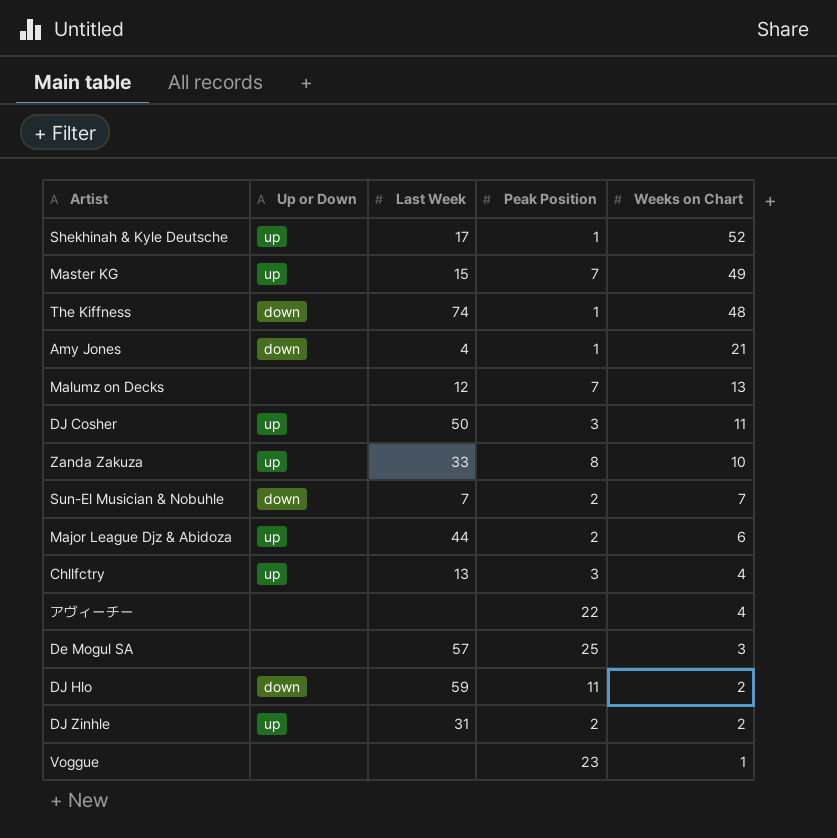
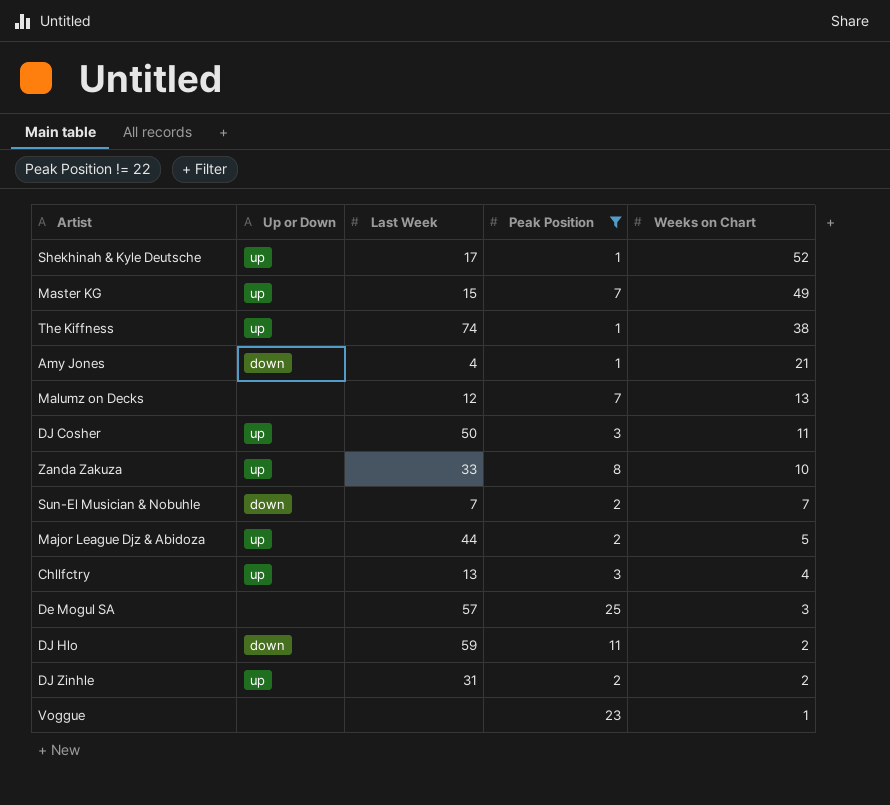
filter: none -> Peak Position != 22
The Kiffness | Up or Down: down -> up
The Kiffness | Weeks on Chart: 48 -> 38
Major League Djz & Abidoza | Weeks on Chart: 6 -> 5

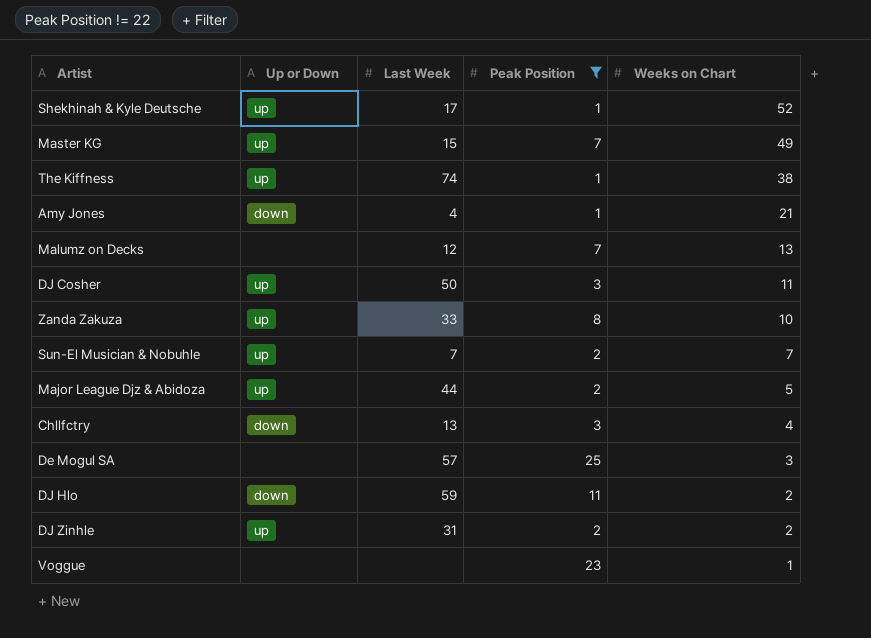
Sun-El Musician & Nobuhle | Up or Down: down -> up
Chllfctry | Up or Down: up -> down

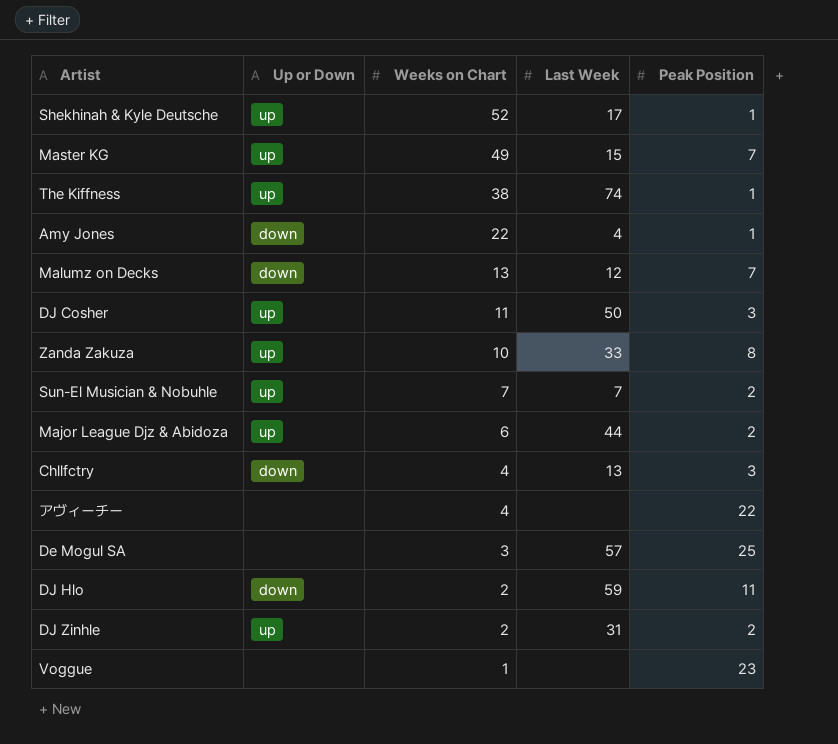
filter: Peak Position != 22 -> none
column Weeks on Chart | position: 5 -> 3
Amy Jones | Weeks on Chart: 21 -> 22
Malumz on Decks | Up or Down: none -> down
Major League Djz & Abidoza | Weeks on Chart: 5 -> 6

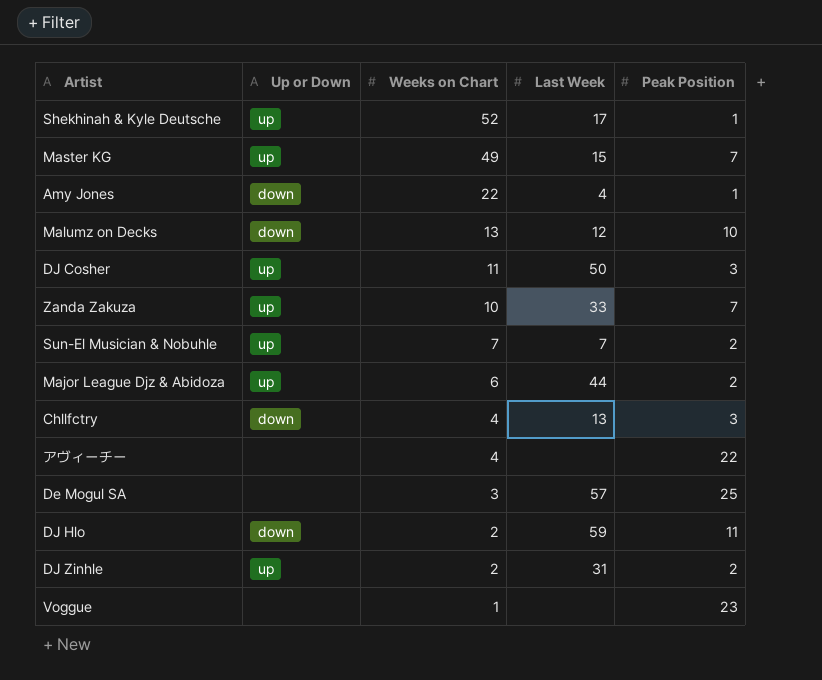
row The Kiffness: up | 38 | 74 | 1 -> none
Malumz on Decks | Peak Position: 7 -> 10
Zanda Zakuza | Peak Position: 8 -> 7

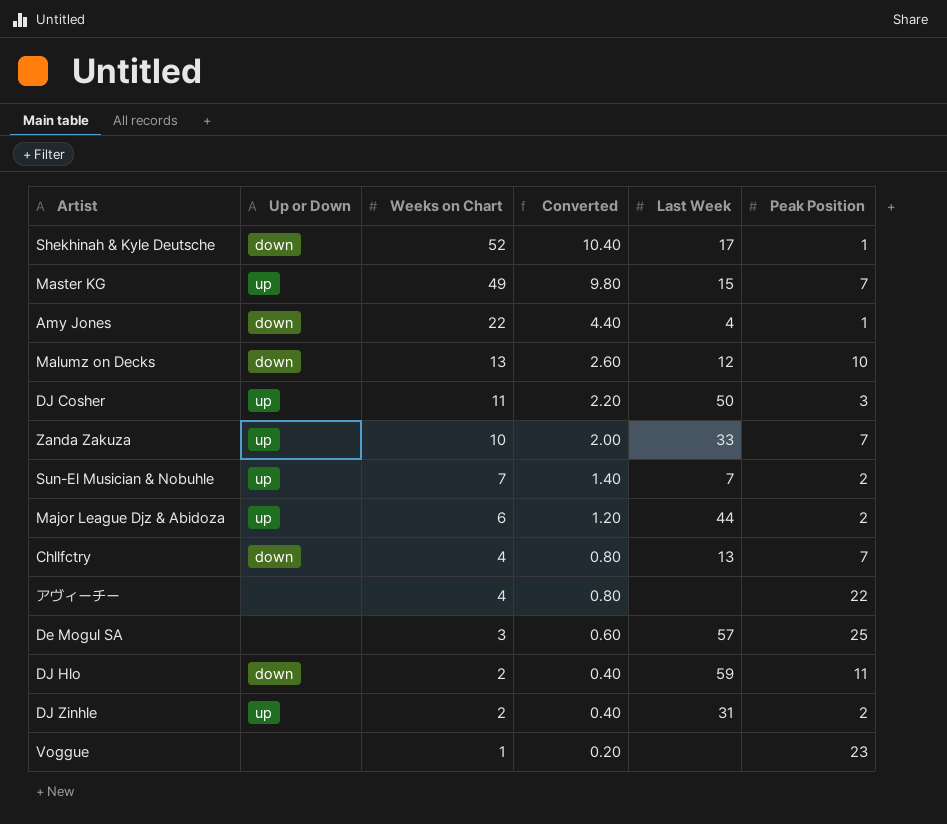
column Converted | formula: none -> [Weeks on Chart] * 0.2
Shekhinah & Kyle Deutsche | Up or Down: up -> down
Chllfctry | Peak Position: 3 -> 7

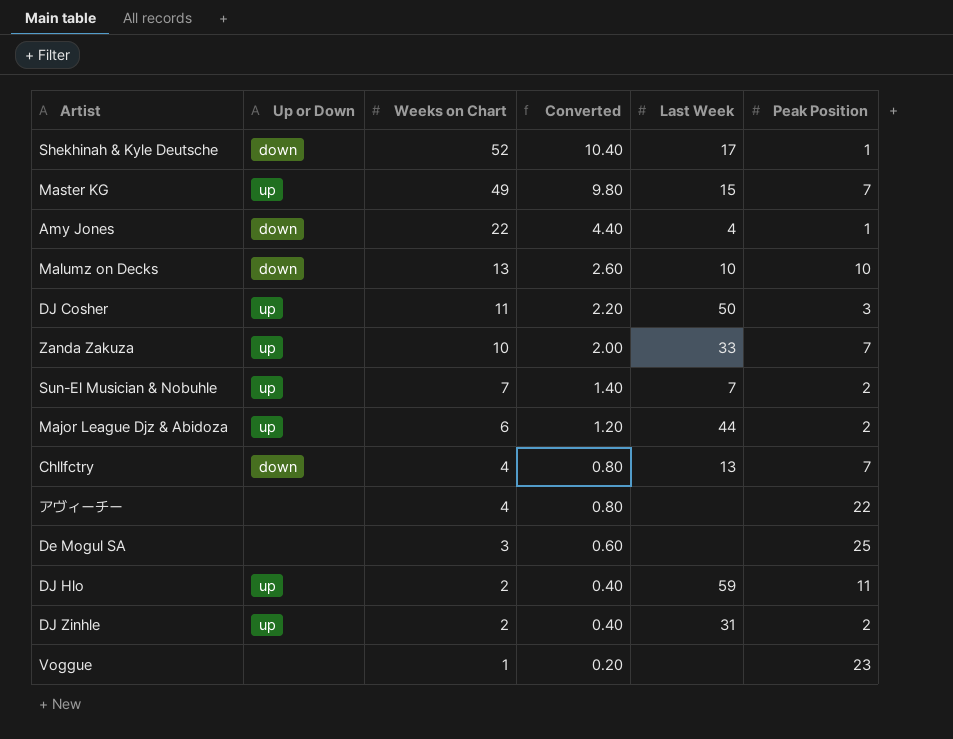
Malumz on Decks | Last Week: 12 -> 10
De Mogul SA | Last Week: 57 -> none
DJ Hlo | Up or Down: down -> up

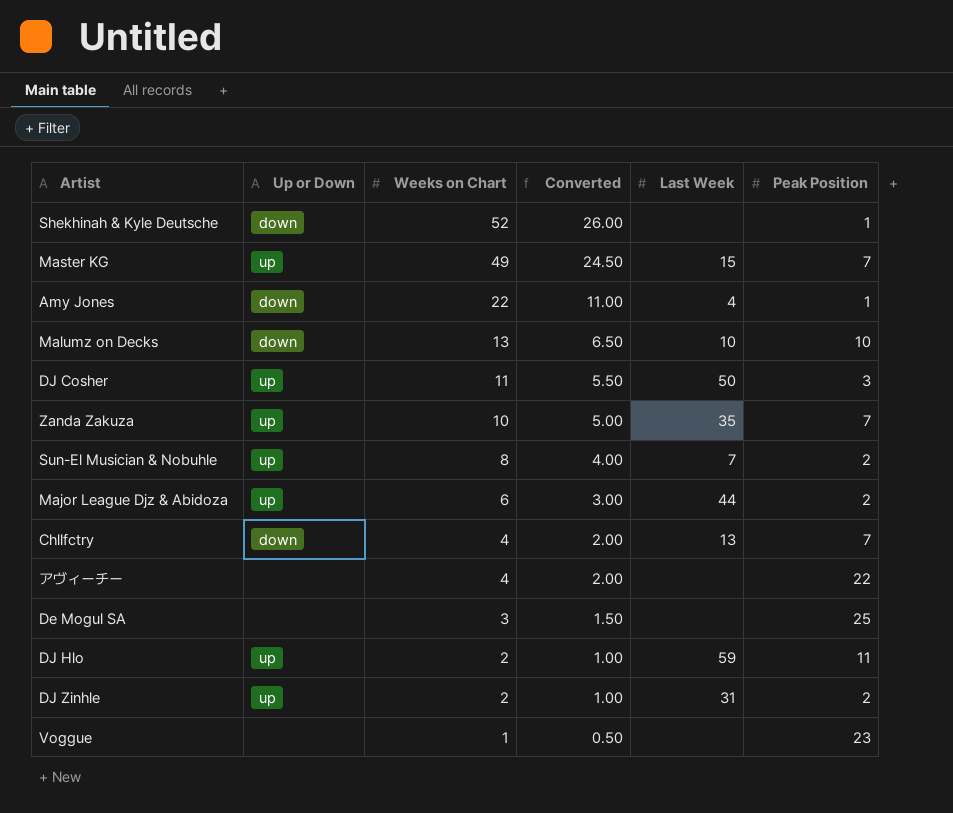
column Converted | formula: [Weeks on Chart] * 0.2 -> [Weeks on Chart] * 0.5
Shekhinah & Kyle Deutsche | Last Week: 17 -> none
Zanda Zakuza | Last Week: 33 -> 35
Sun-El Musician & Nobuhle | Weeks on Chart: 7 -> 8

